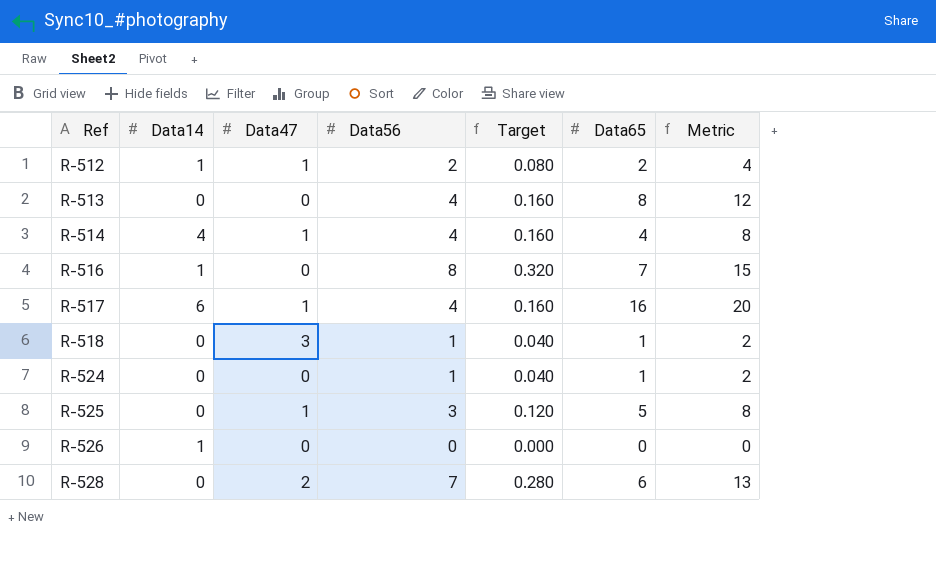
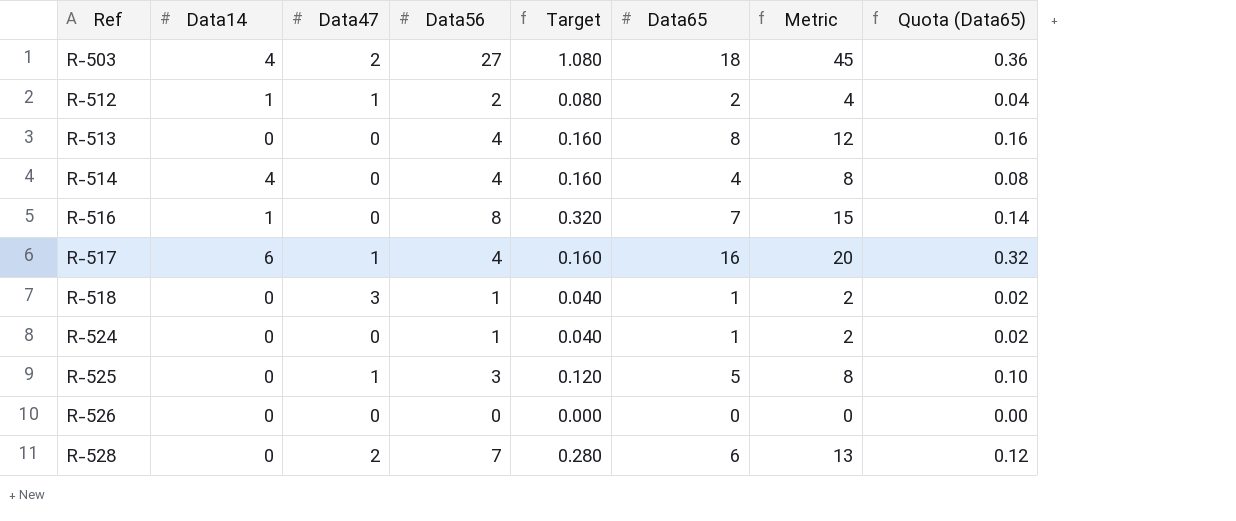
column Quota (Data65) | formula: none -> [Data65] * 0.02
row R-503: none -> 4 | 2 | 27 | 1.080 | 18 | 45 | 0.36
R-514 | Data47: 1 -> 0
R-526 | Data14: 1 -> 0

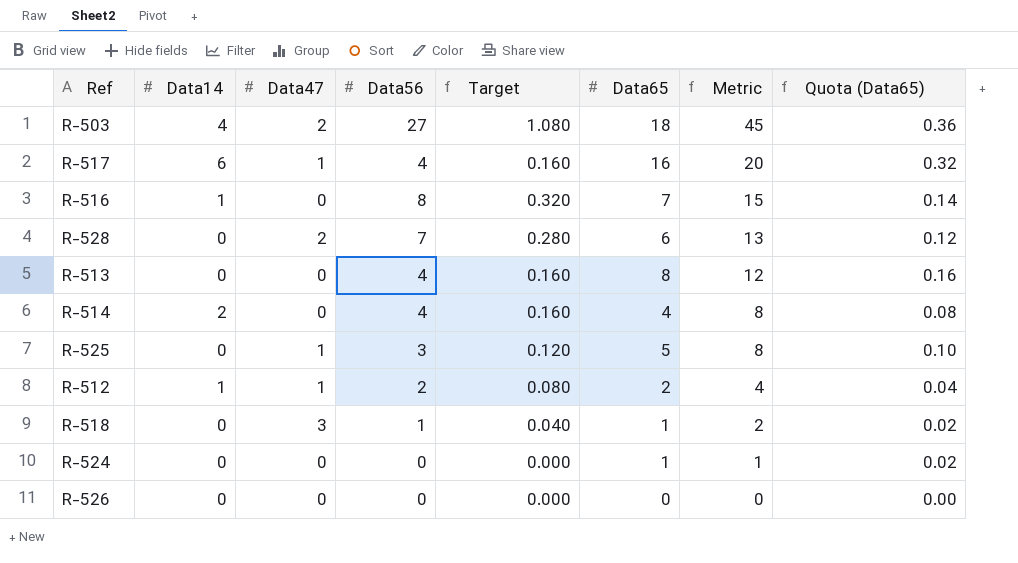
row order: Ref ascending -> Metric descending
R-514 | Data14: 4 -> 2
R-524 | Data56: 1 -> 0
R-524 | Target: 0.040 -> 0.000
R-524 | Metric: 2 -> 1

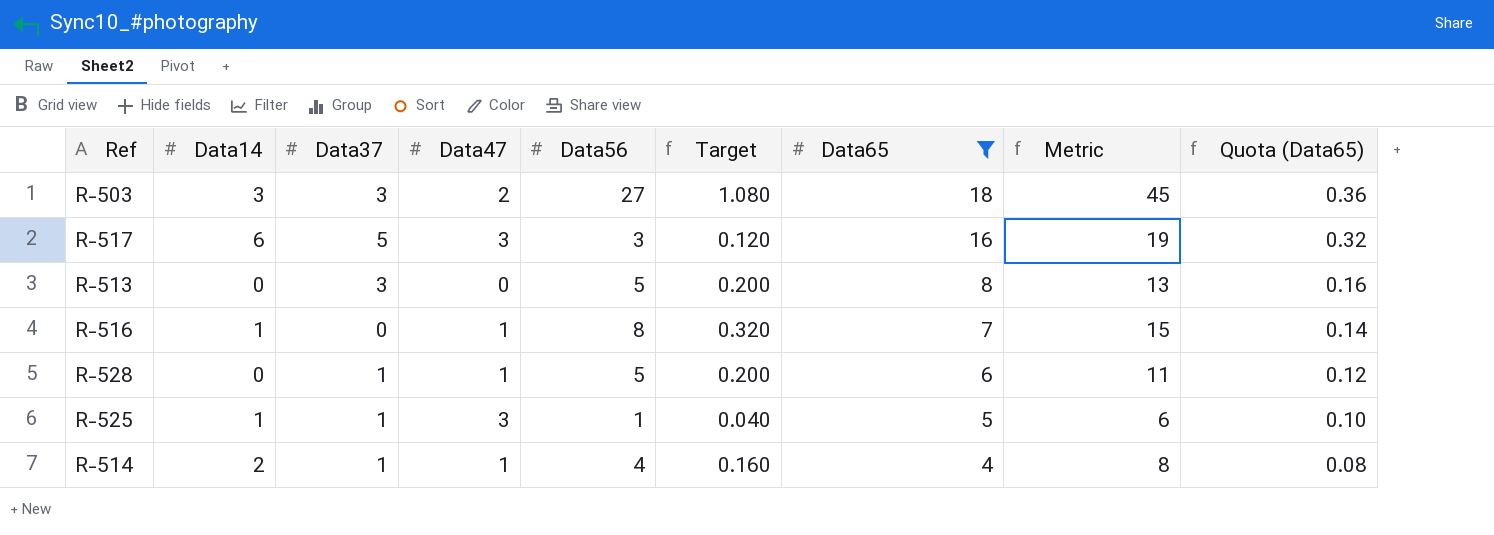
filter: none -> Data65 >= 4
row order: Metric descending -> Data65 descending
column Data37 | position: none -> 3
R-503 | Data14: 4 -> 3
R-517 | Data47: 1 -> 3
R-517 | Data56: 4 -> 3
R-517 | Target: 0.160 -> 0.120
R-517 | Metric: 20 -> 19
R-513 | Data56: 4 -> 5
R-513 | Target: 0.160 -> 0.200
R-513 | Metric: 12 -> 13
R-516 | Data47: 0 -> 1
R-528 | Data47: 2 -> 1
R-528 | Data56: 7 -> 5
R-528 | Target: 0.280 -> 0.200
R-528 | Metric: 13 -> 11
R-525 | Data14: 0 -> 1
R-525 | Data47: 1 -> 3
R-525 | Data56: 3 -> 1
R-525 | Target: 0.120 -> 0.040
R-525 | Metric: 8 -> 6
R-514 | Data47: 0 -> 1

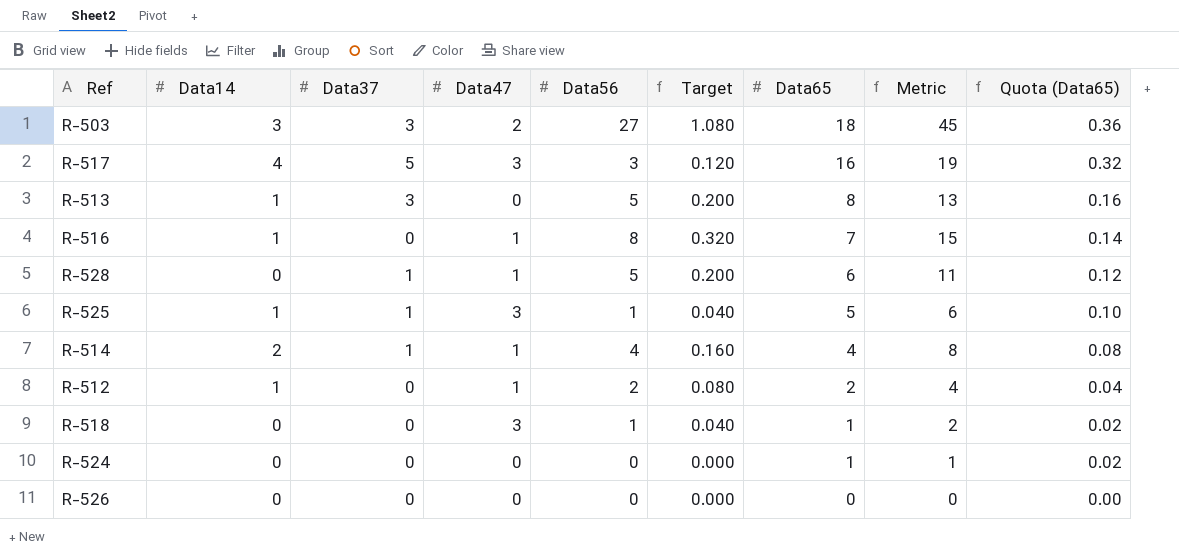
filter: Data65 >= 4 -> none
R-517 | Data14: 6 -> 4
R-513 | Data14: 0 -> 1

